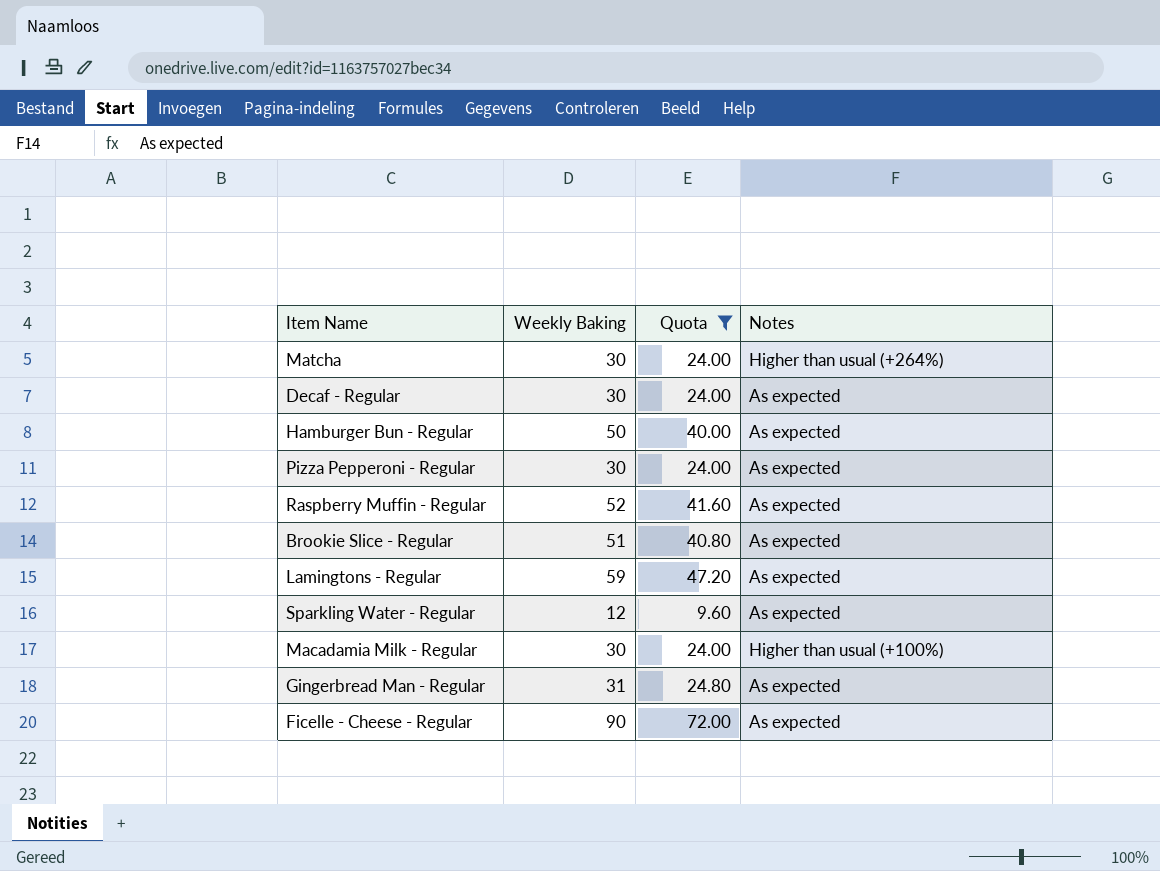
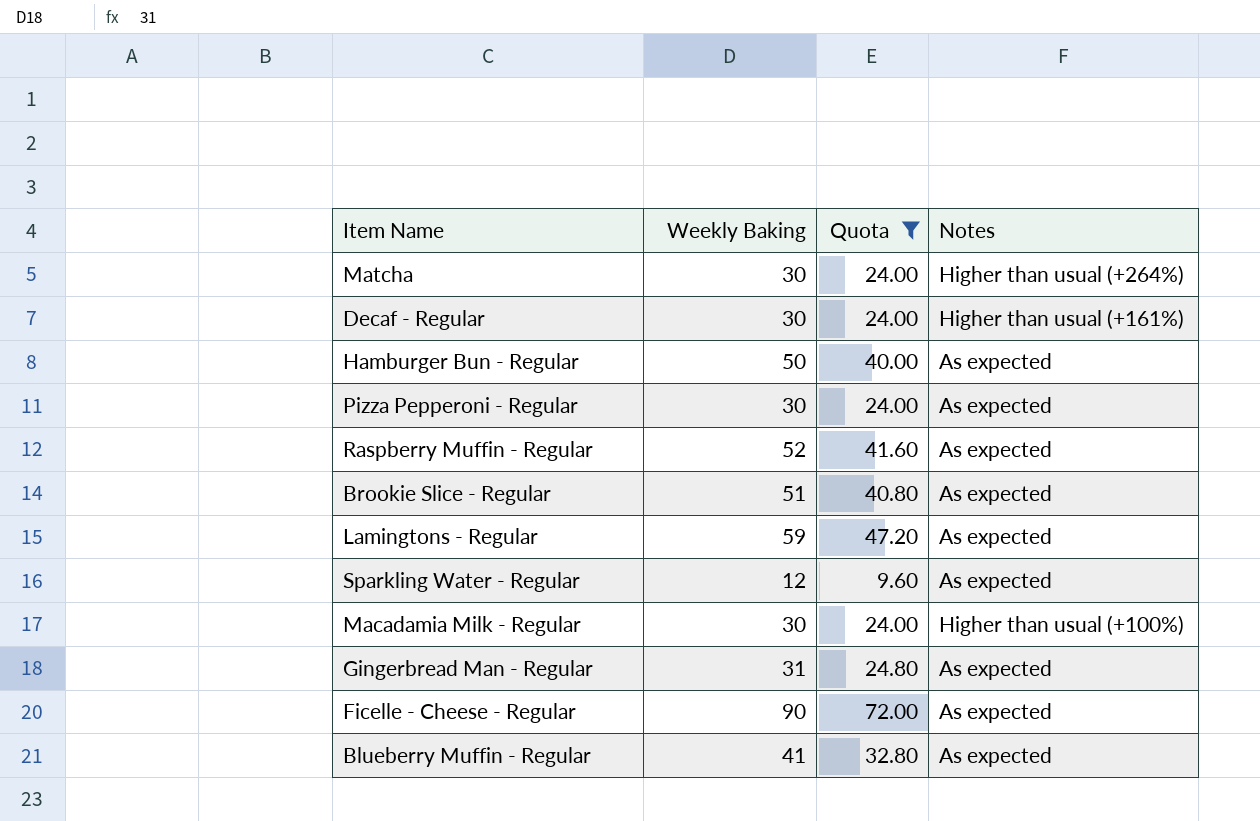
Decaf - Regular | Notes: As expected -> Higher than usual (+161%)
row Blueberry Muffin - Regular: none -> 41 | 32.80 | As expected

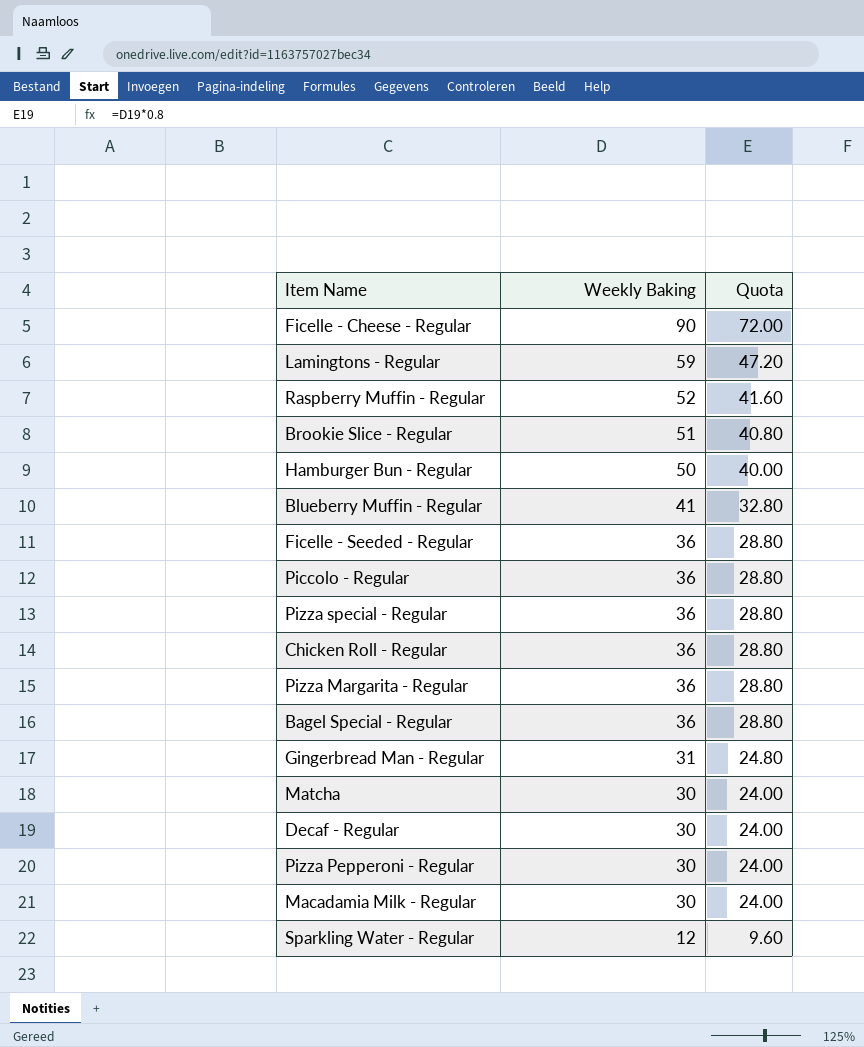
filter: Quota != 28.80 -> none
row order: none -> Weekly Baking descending
column Notes | position: 4 -> none

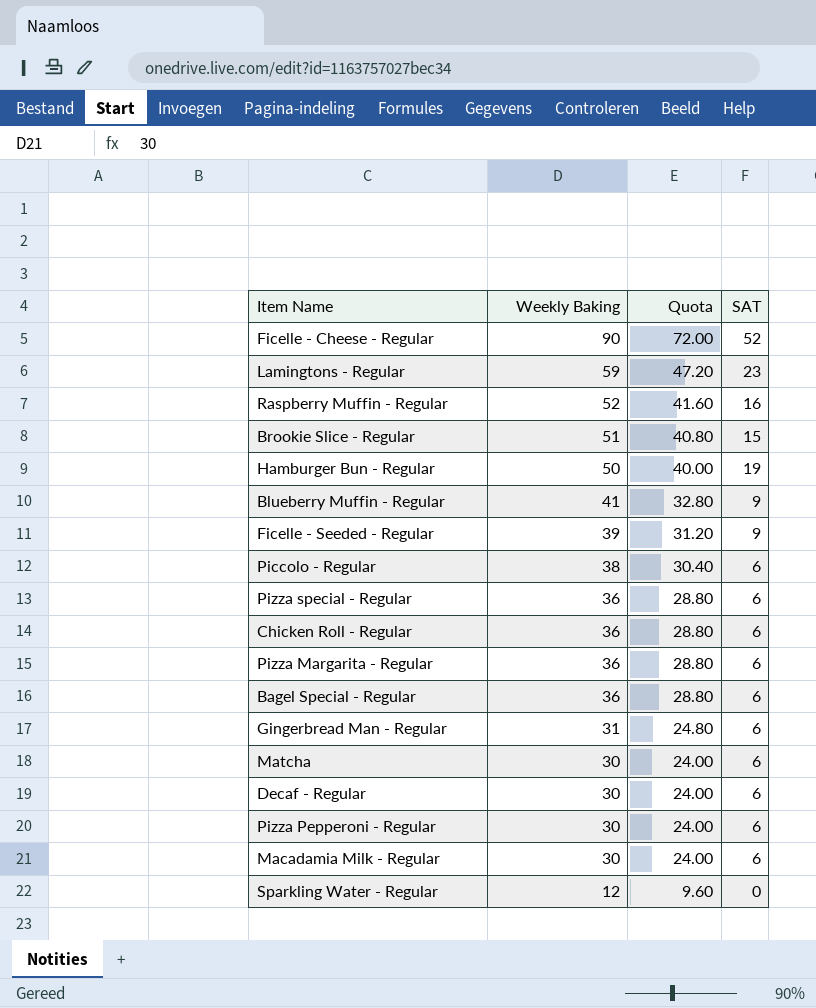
column SAT | position: none -> 4
Ficelle - Seeded - Regular | Weekly Baking: 36 -> 39
Ficelle - Seeded - Regular | Quota: 28.80 -> 31.20
Piccolo - Regular | Weekly Baking: 36 -> 38
Piccolo - Regular | Quota: 28.80 -> 30.40

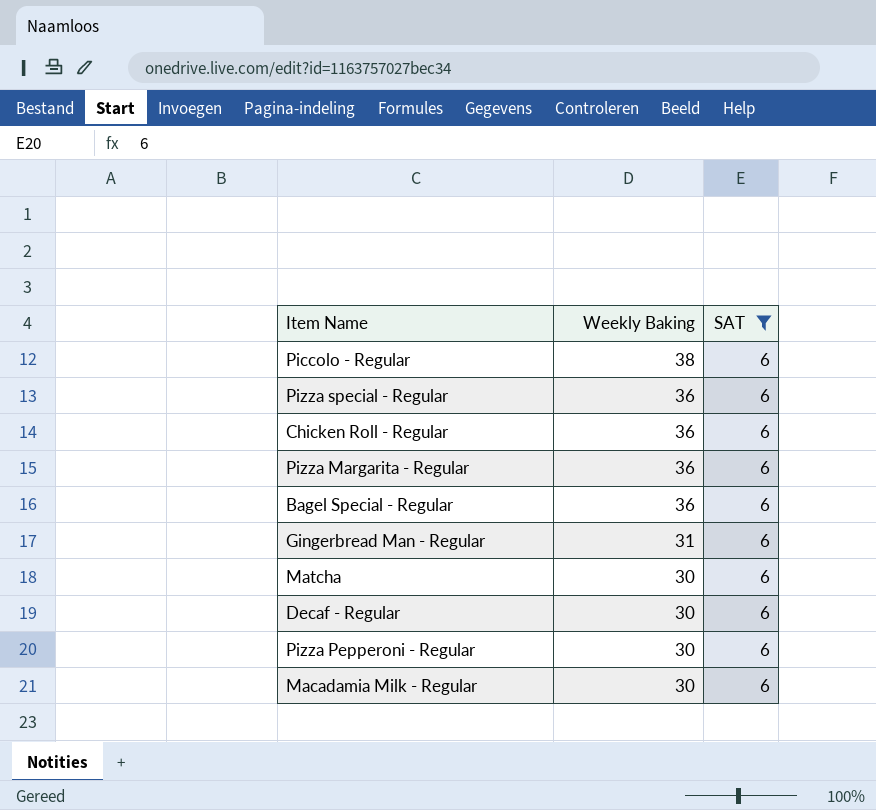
filter: none -> SAT = 6
column Quota | formula: [Weekly Baking] * 0.8 -> none

